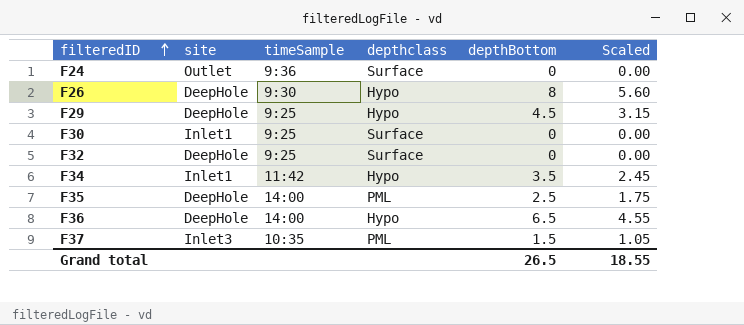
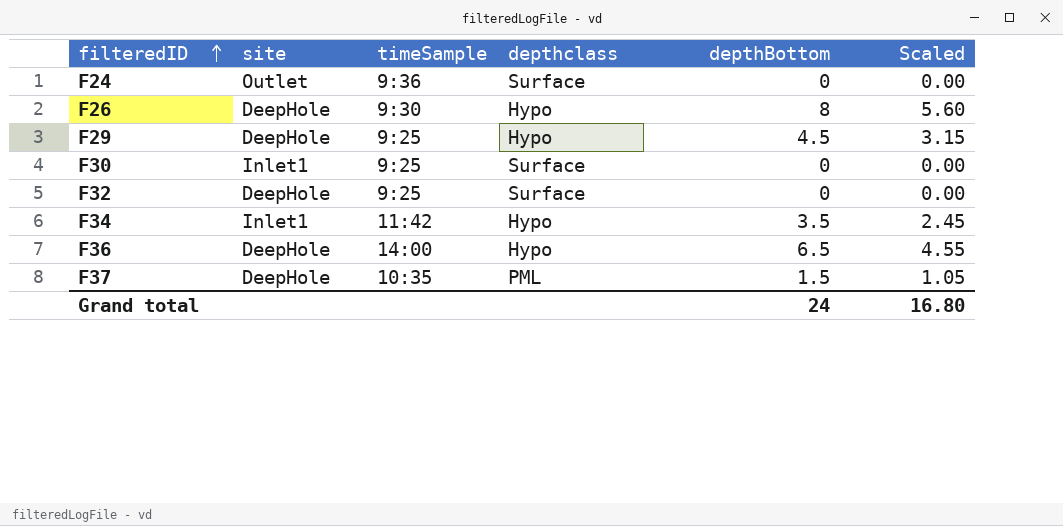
row F35: DeepHole | 14:00 | PML | 2.5 | 1.75 -> none
F37 | site: Inlet3 -> DeepHole
Grand total | depthBottom: 26.5 -> 24
Grand total | Scaled: 18.55 -> 16.80

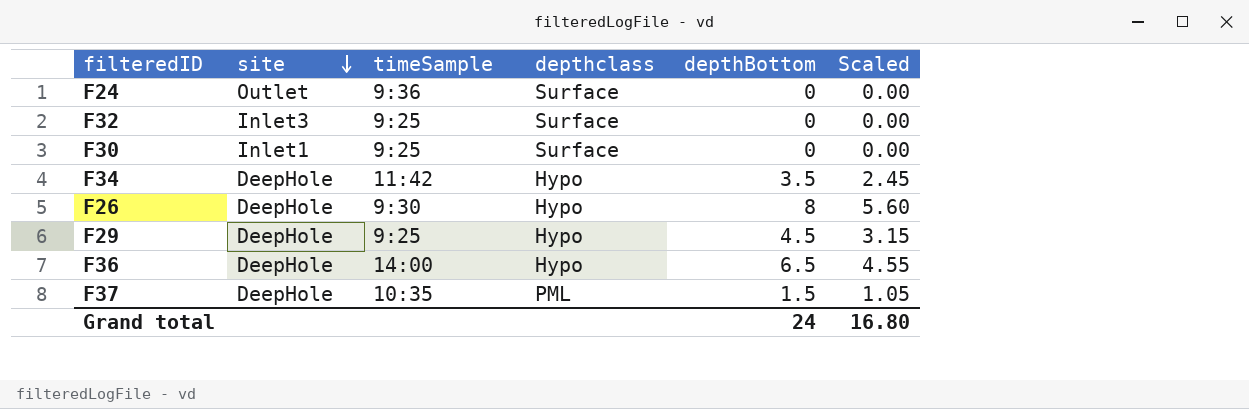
row order: filteredID ascending -> site descending
F32 | site: DeepHole -> Inlet3
F34 | site: Inlet1 -> DeepHole

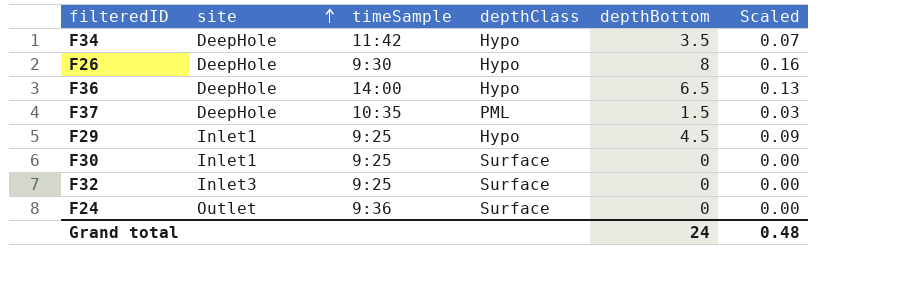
row order: site descending -> site ascending
column name: depthclass -> depthClass
column Scaled | formula: [depthBottom] * 0.7 -> [depthBottom] * 0.02
F29 | site: DeepHole -> Inlet1
Grand total | Scaled: 16.80 -> 0.48

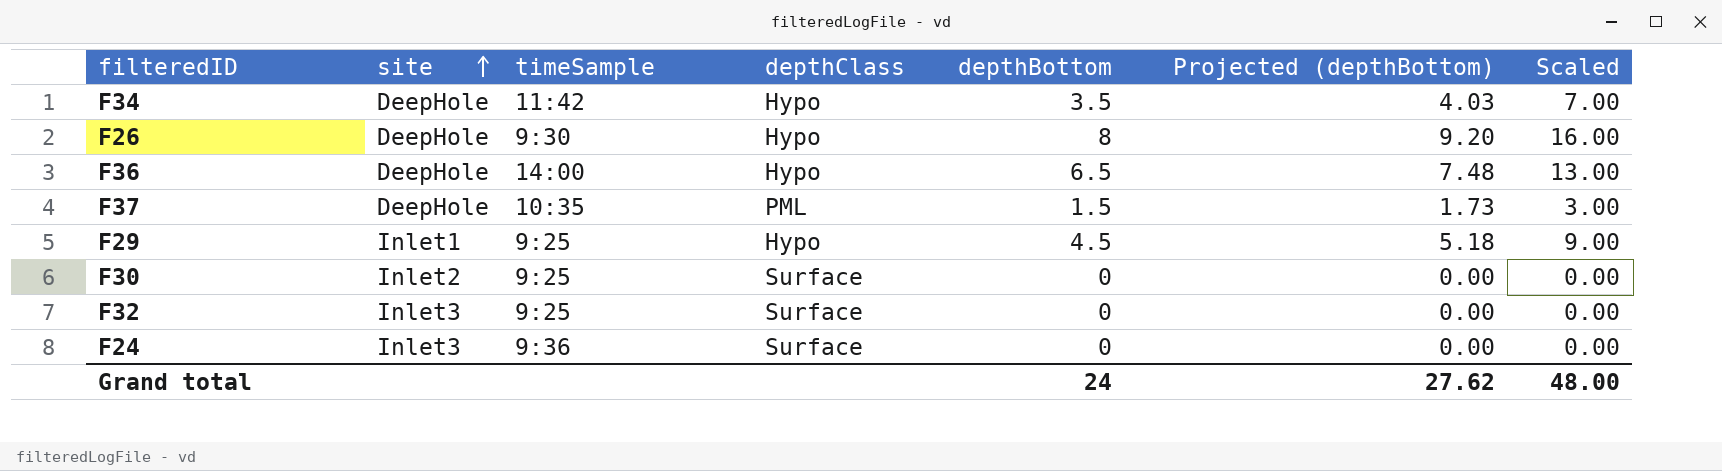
column Projected (depthBottom) | formula: none -> [depthBottom] * 1.15
column Scaled | formula: [depthBottom] * 0.02 -> [depthBottom] * 2
F30 | site: Inlet1 -> Inlet2
F24 | site: Outlet -> Inlet3
Grand total | Scaled: 0.48 -> 48.00

